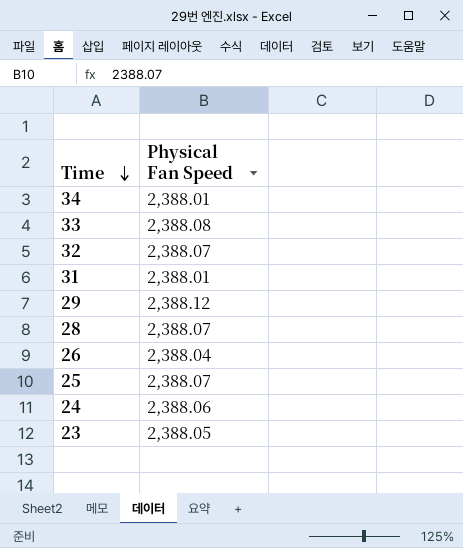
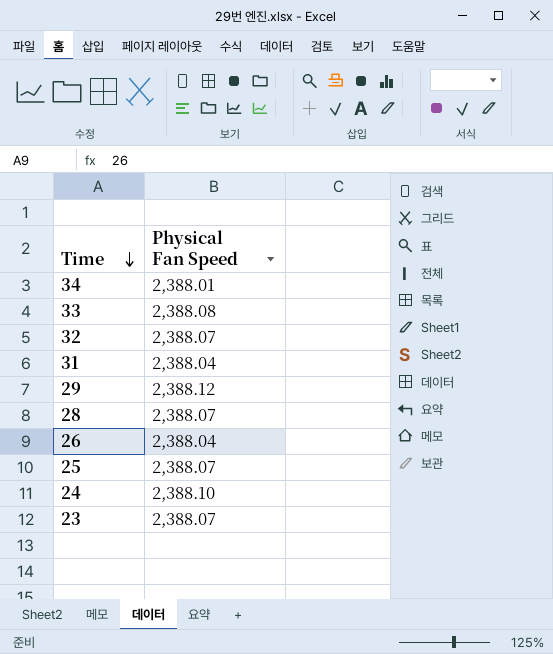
31 | Physical Fan Speed: 2,388.01 -> 2,388.04
24 | Physical Fan Speed: 2,388.06 -> 2,388.10
23 | Physical Fan Speed: 2,388.05 -> 2,388.07

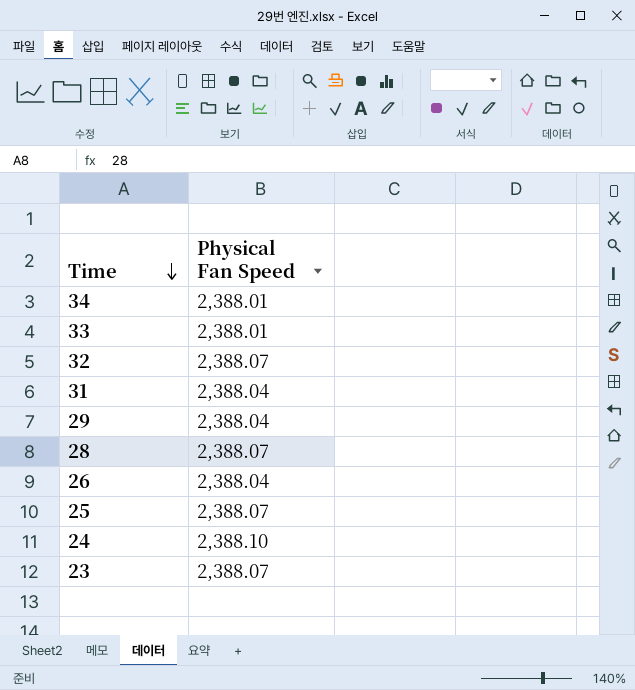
33 | Physical Fan Speed: 2,388.08 -> 2,388.01
29 | Physical Fan Speed: 2,388.12 -> 2,388.04

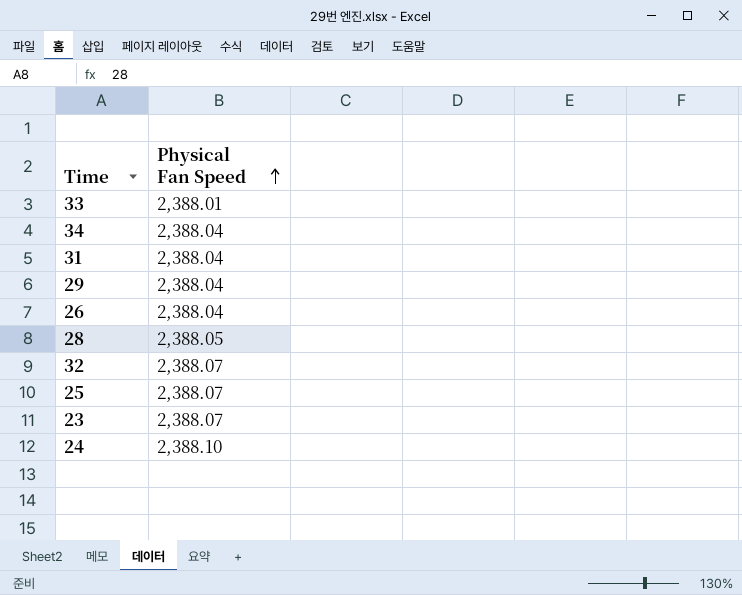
row order: Time descending -> Physical Fan Speed ascending
34 | Physical Fan Speed: 2,388.01 -> 2,388.04
28 | Physical Fan Speed: 2,388.07 -> 2,388.05

